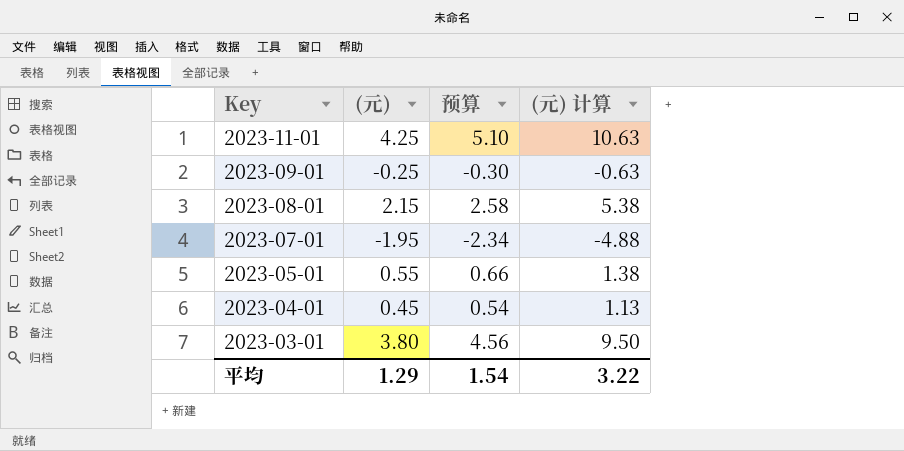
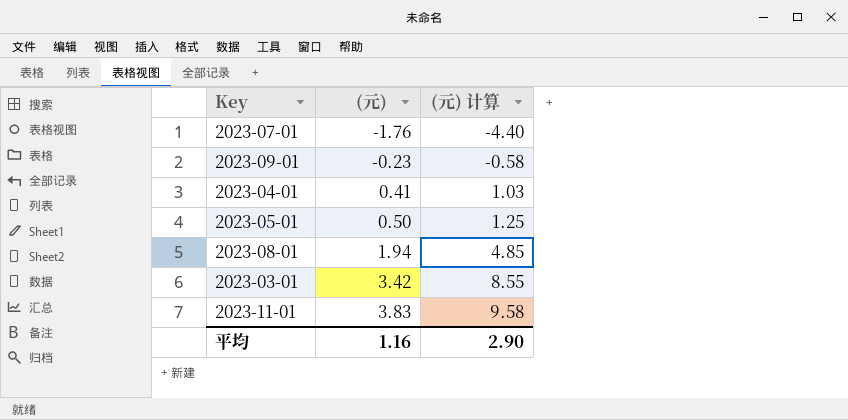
row order: Key descending -> (元) ascending
column 预算 | formula: [(元)] * 1.2 -> none
2023-07-01 | (元): -1.95 -> -1.76
2023-07-01 | (元) 计算: -4.88 -> -4.40
2023-09-01 | (元): -0.25 -> -0.23
2023-09-01 | (元) 计算: -0.63 -> -0.58
2023-04-01 | (元): 0.45 -> 0.41
2023-04-01 | (元) 计算: 1.13 -> 1.03
2023-05-01 | (元): 0.55 -> 0.50
2023-05-01 | (元) 计算: 1.38 -> 1.25
2023-08-01 | (元): 2.15 -> 1.94
2023-08-01 | (元) 计算: 5.38 -> 4.85
2023-03-01 | (元): 3.80 -> 3.42
2023-03-01 | (元) 计算: 9.50 -> 8.55
2023-11-01 | (元): 4.25 -> 3.83
2023-11-01 | (元) 计算: 10.63 -> 9.58
平均 | (元): 1.29 -> 1.16
平均 | (元) 计算: 3.22 -> 2.90

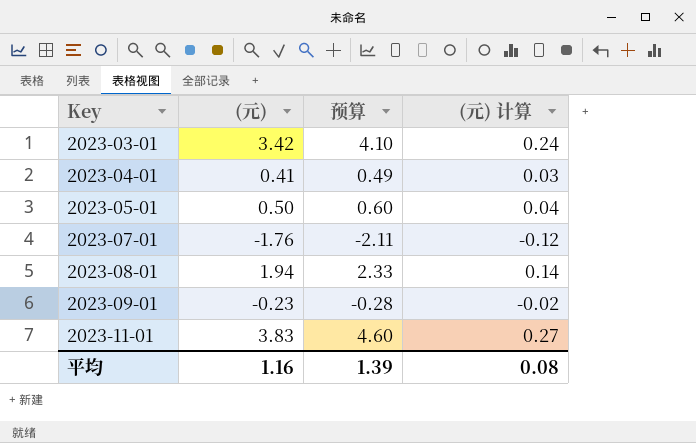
row order: (元) ascending -> Key ascending
column 预算 | formula: none -> [(元)] * 1.2
column (元) 计算 | formula: [(元)] * 2.5 -> [(元)] * 0.07
平均 | (元) 计算: 2.90 -> 0.08

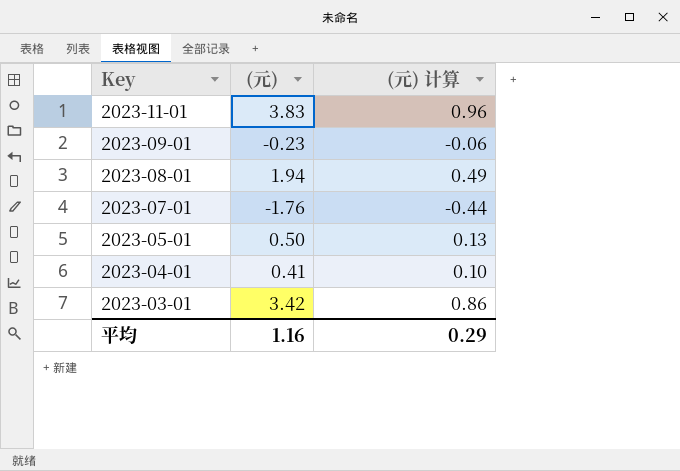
row order: Key ascending -> Key descending
column 预算 | formula: [(元)] * 1.2 -> none
column (元) 计算 | formula: [(元)] * 0.07 -> [(元)] * 0.25
平均 | (元) 计算: 0.08 -> 0.29

